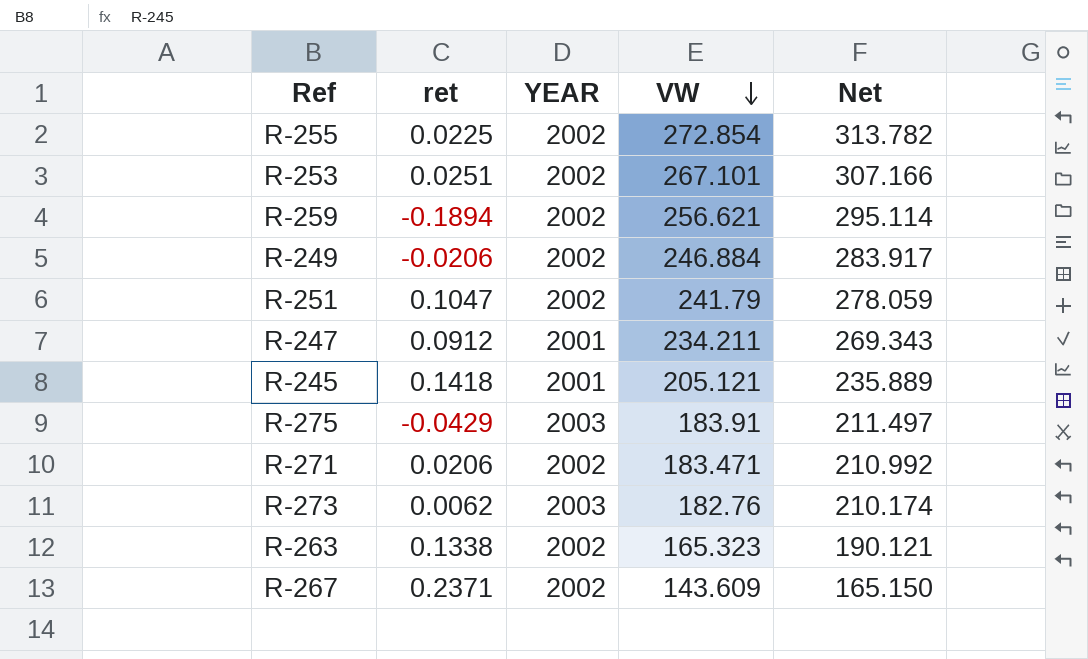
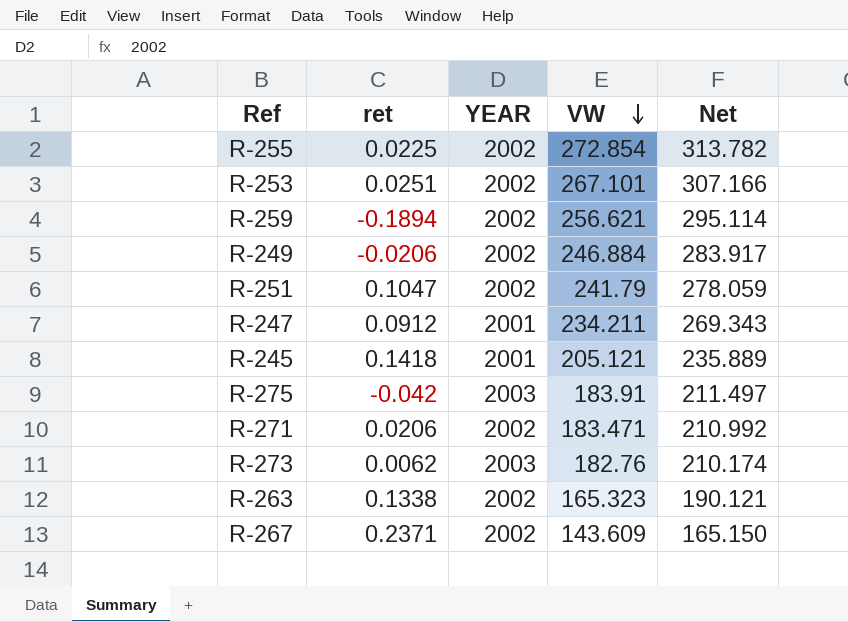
R-275 | ret: -0.0429 -> -0.042

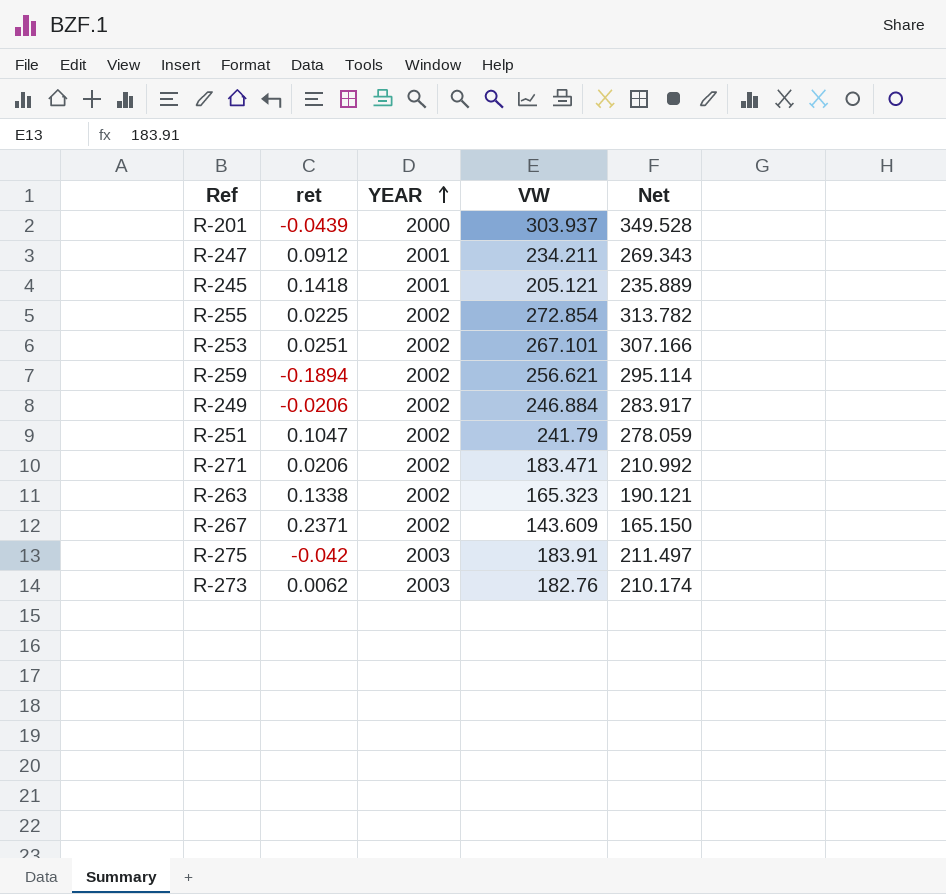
row order: VW descending -> YEAR ascending
row R-201: none -> -0.0439 | 2000 | 303.937 | 349.528

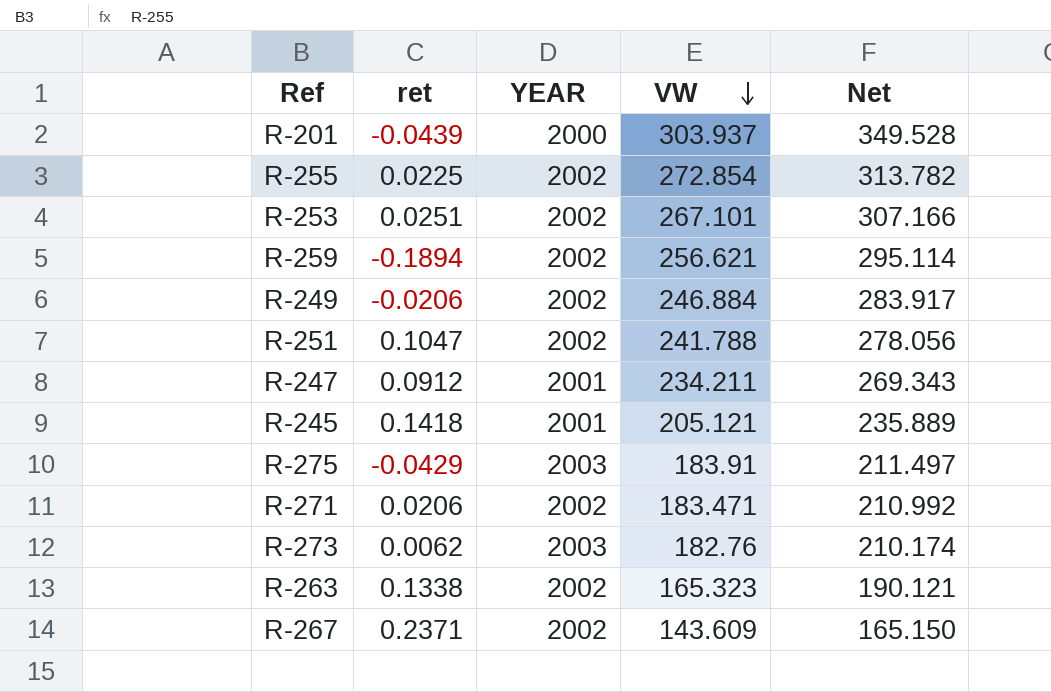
row order: YEAR ascending -> VW descending
R-251 | VW: 241.79 -> 241.788
R-251 | Net: 278.059 -> 278.056
R-275 | ret: -0.042 -> -0.0429

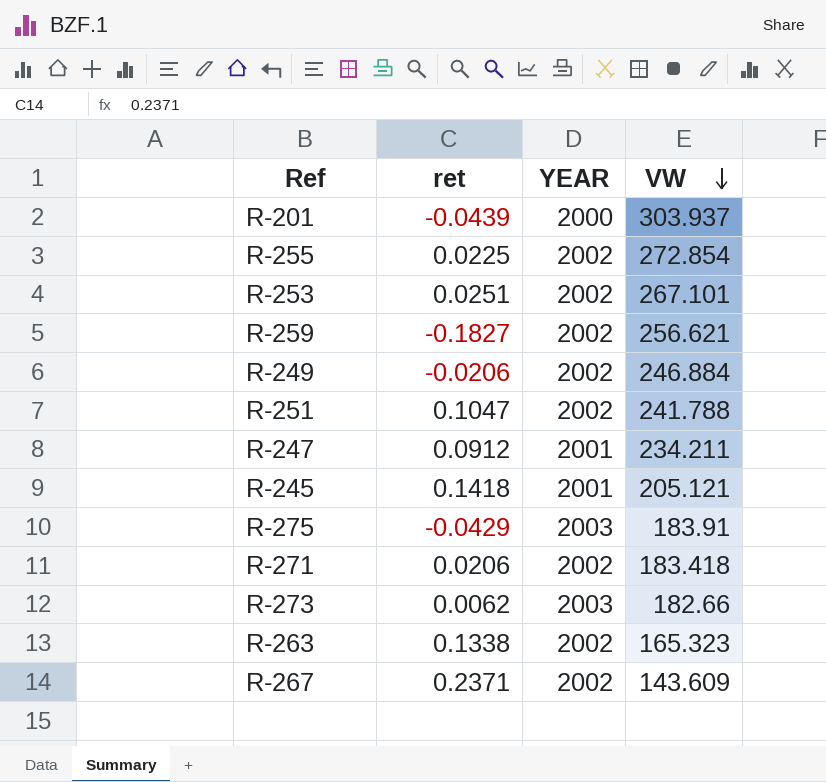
column Net | formula: [VW] * 1.15 -> none
R-259 | ret: -0.1894 -> -0.1827
R-271 | VW: 183.471 -> 183.418
R-273 | VW: 182.76 -> 182.66

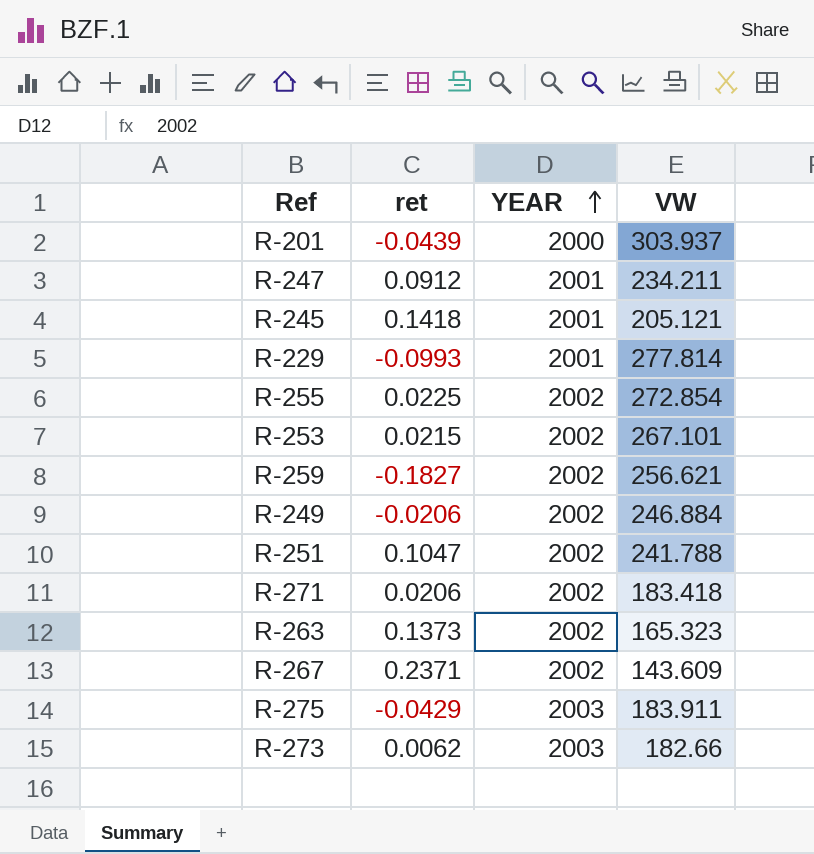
row order: VW descending -> YEAR ascending
row R-229: none -> -0.0993 | 2001 | 277.814
R-253 | ret: 0.0251 -> 0.0215
R-263 | ret: 0.1338 -> 0.1373
R-275 | VW: 183.91 -> 183.911

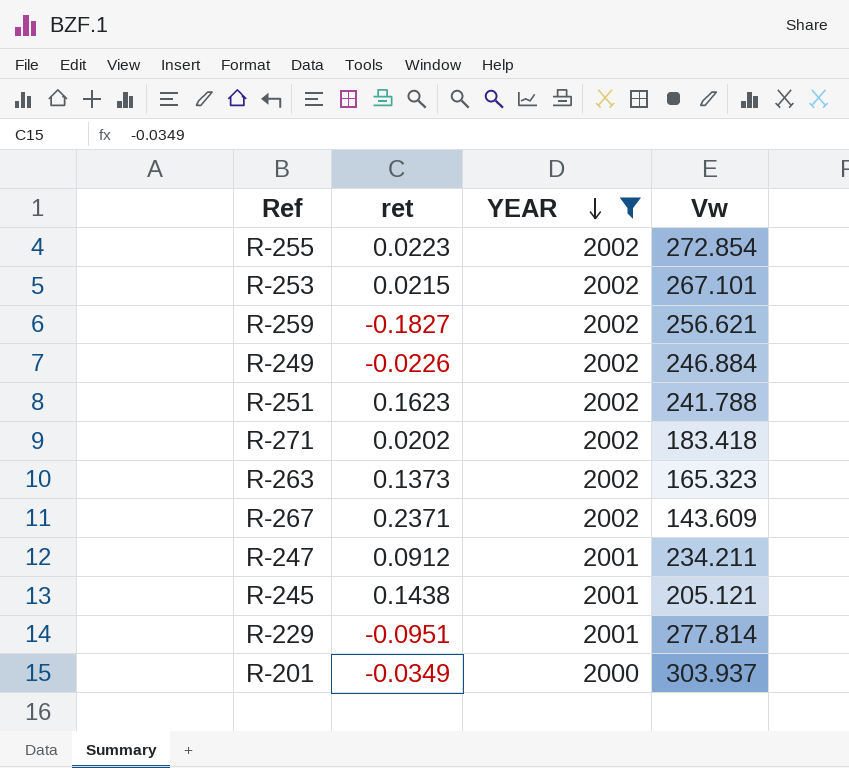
filter: none -> YEAR != 2003
row order: YEAR ascending -> YEAR descending
column name: VW -> Vw
R-255 | ret: 0.0225 -> 0.0223
R-249 | ret: -0.0206 -> -0.0226
R-251 | ret: 0.1047 -> 0.1623
R-271 | ret: 0.0206 -> 0.0202
R-245 | ret: 0.1418 -> 0.1438
R-229 | ret: -0.0993 -> -0.0951
R-201 | ret: -0.0439 -> -0.0349

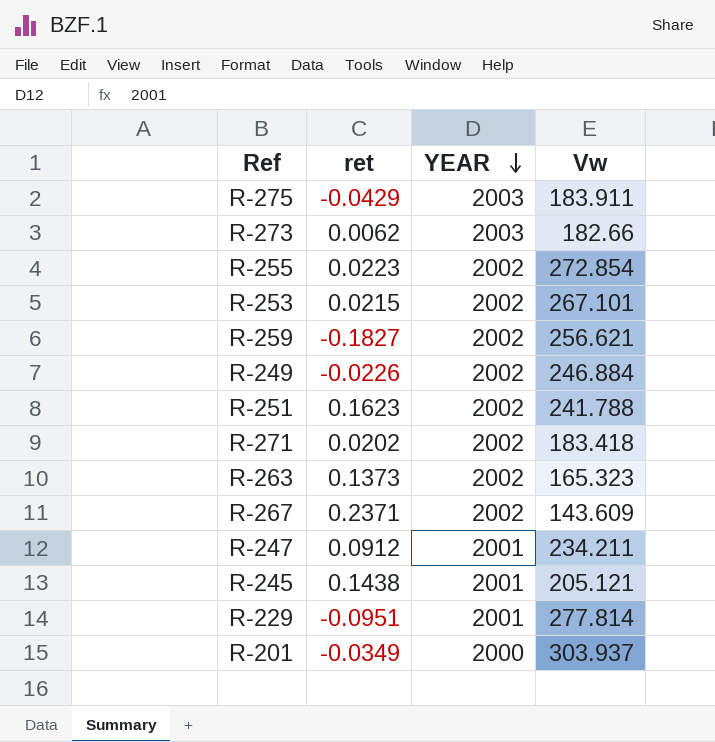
filter: YEAR != 2003 -> none

